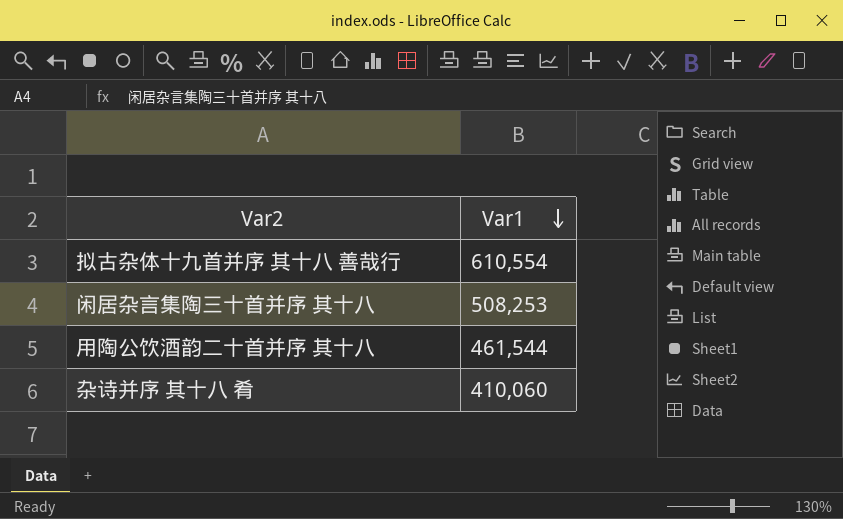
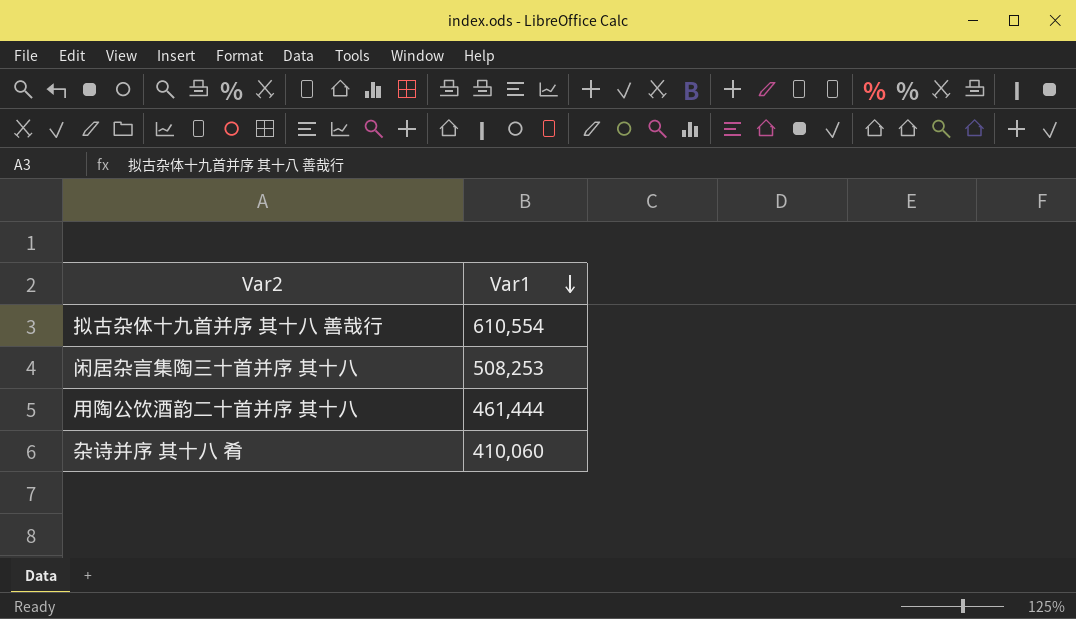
用陶公饮酒韵二十首并序 其十八 | Var1: 461,544 -> 461,444

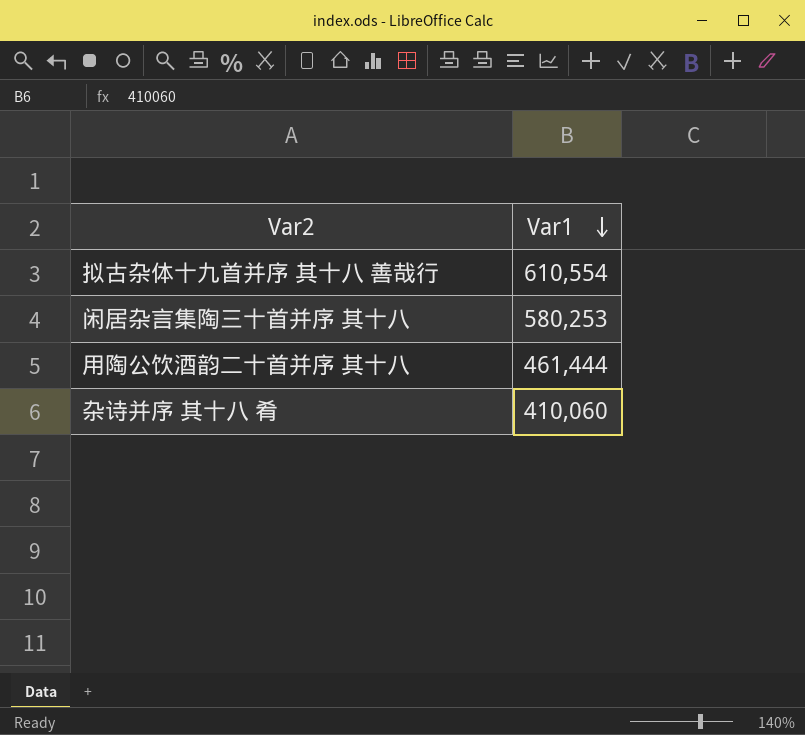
闲居杂言集陶三十首并序 其十八 | Var1: 508,253 -> 580,253

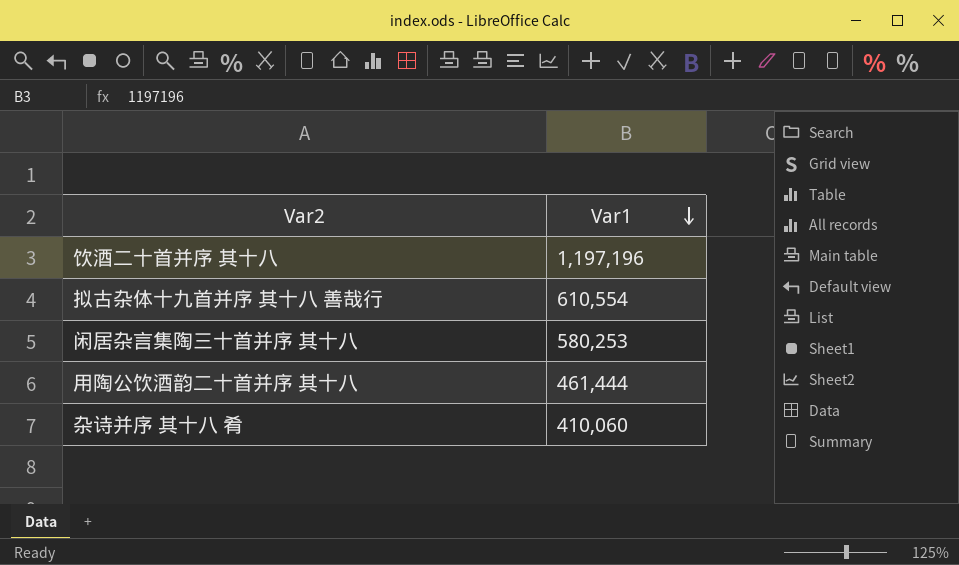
row 饮酒二十首并序 其十八: none -> 1,197,196

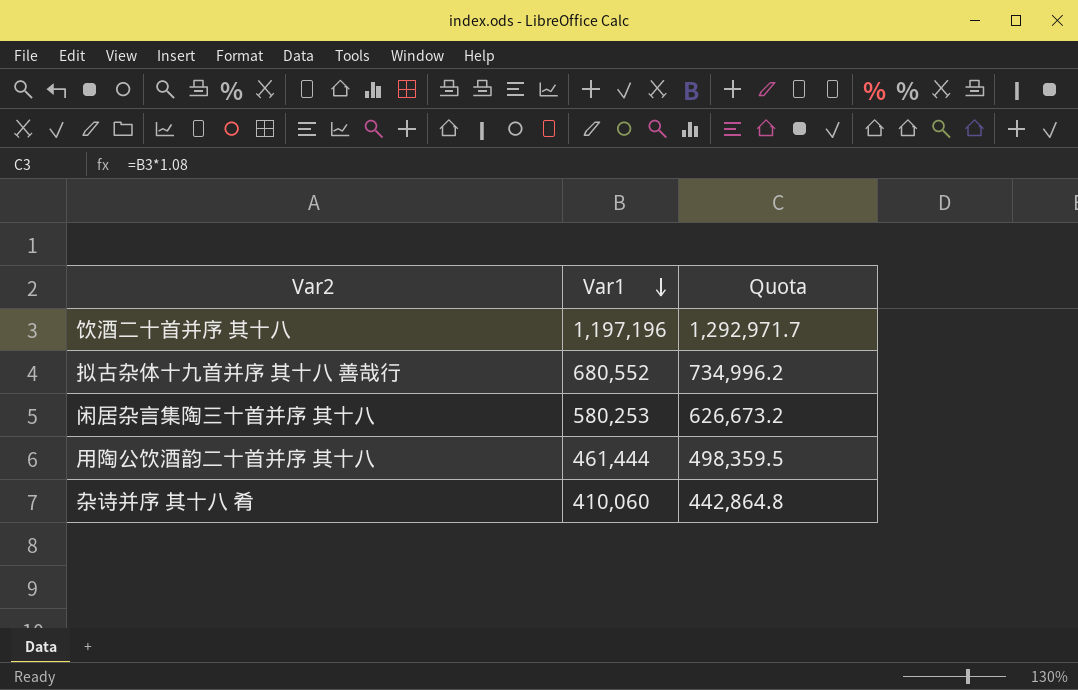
column Quota | formula: none -> [Var1] * 1.08
拟古杂体十九首并序 其十八 善哉行 | Var1: 610,554 -> 680,552

